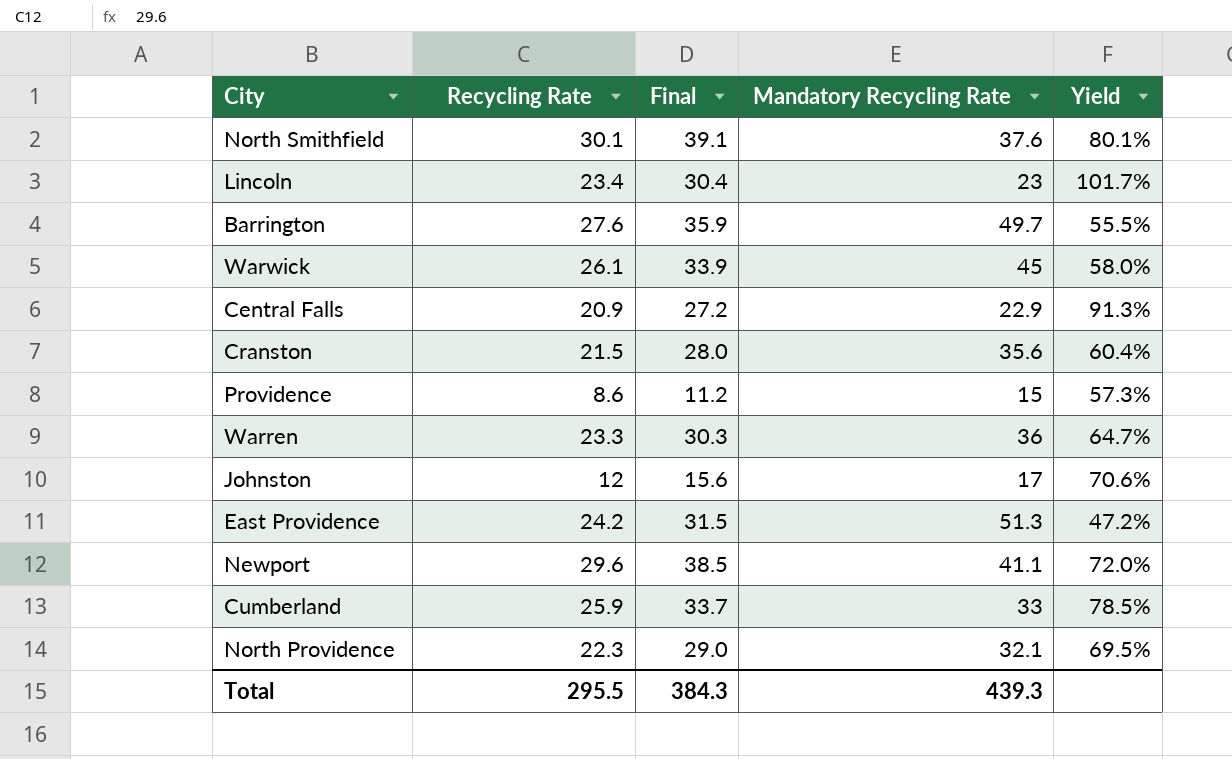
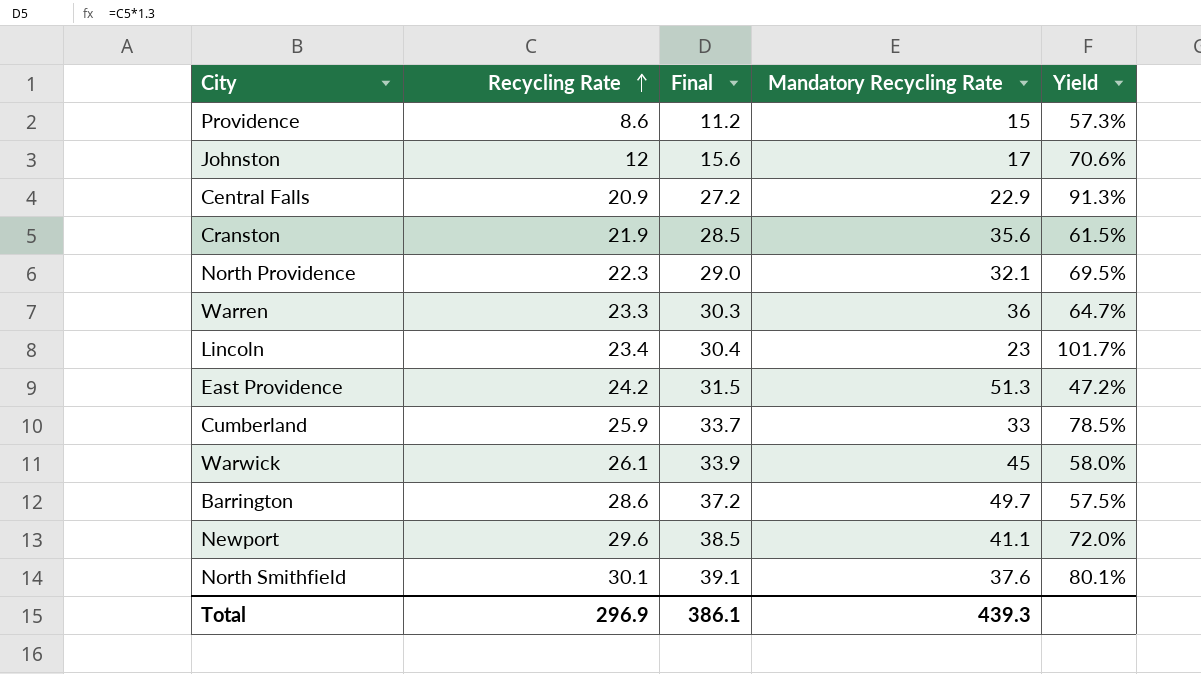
row order: none -> Recycling Rate ascending
Cranston | Recycling Rate: 21.5 -> 21.9
Cranston | Final: 28.0 -> 28.5
Cranston | Yield: 60.4% -> 61.5%
Barrington | Recycling Rate: 27.6 -> 28.6
Barrington | Final: 35.9 -> 37.2
Barrington | Yield: 55.5% -> 57.5%
Total | Recycling Rate: 295.5 -> 296.9
Total | Final: 384.3 -> 386.1

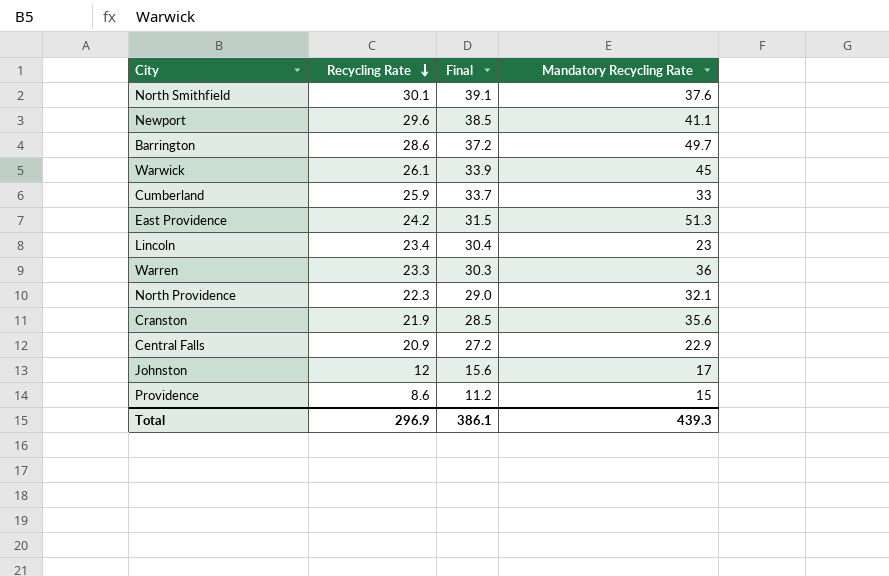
row order: Recycling Rate ascending -> Recycling Rate descending
column Yield | formula: [Recycling Rate] / [Mandatory Recycling Rate] -> none

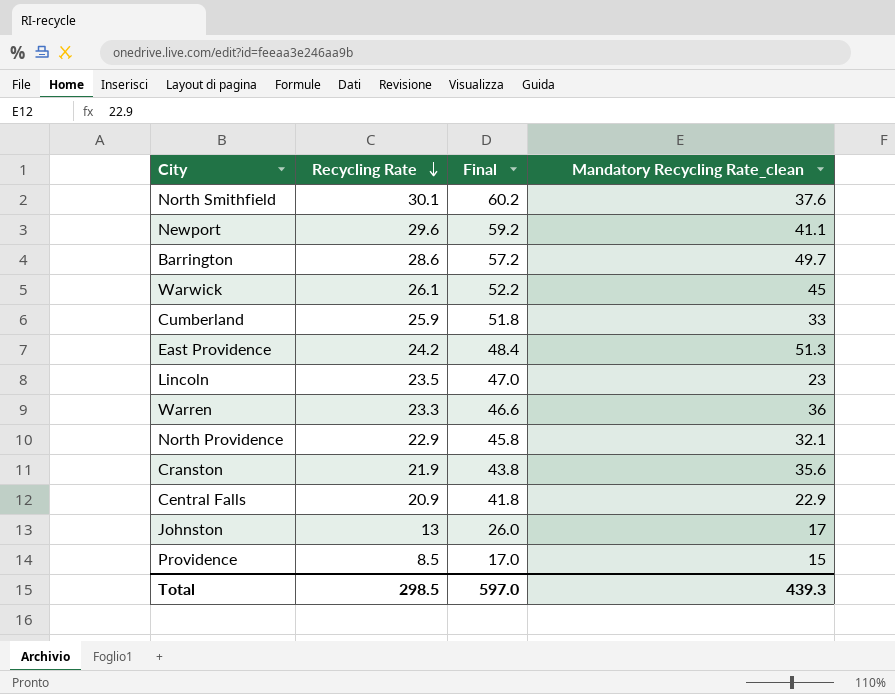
column Final | formula: [Recycling Rate] * 1.3 -> [Recycling Rate] * 2
column name: Mandatory Recycling Rate -> Mandatory Recycling Rate_clean
Lincoln | Recycling Rate: 23.4 -> 23.5
North Providence | Recycling Rate: 22.3 -> 22.9
Johnston | Recycling Rate: 12 -> 13
Providence | Recycling Rate: 8.6 -> 8.5
Total | Recycling Rate: 296.9 -> 298.5
Total | Final: 386.1 -> 597.0

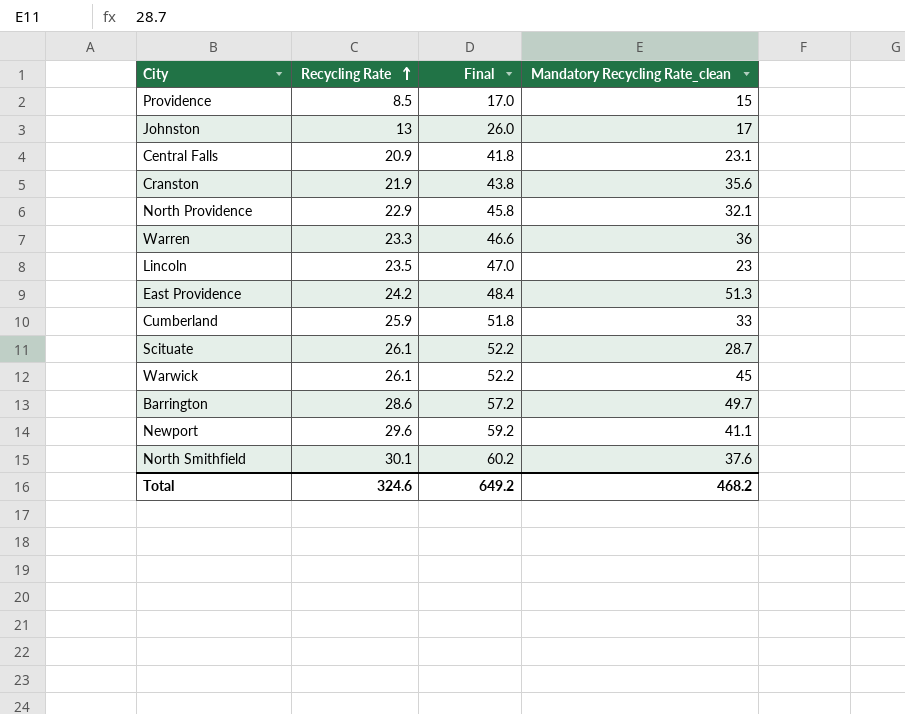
row order: Recycling Rate descending -> Recycling Rate ascending
Central Falls | Mandatory Recycling Rate_clean: 22.9 -> 23.1
row Scituate: none -> 26.1 | 52.2 | 28.7
Total | Recycling Rate: 298.5 -> 324.6
Total | Final: 597.0 -> 649.2
Total | Mandatory Recycling Rate_clean: 439.3 -> 468.2

